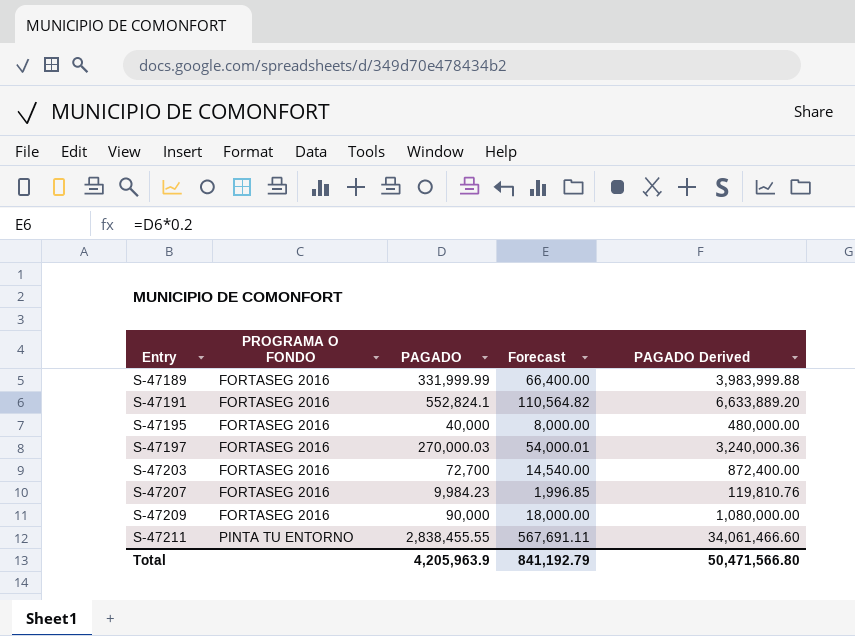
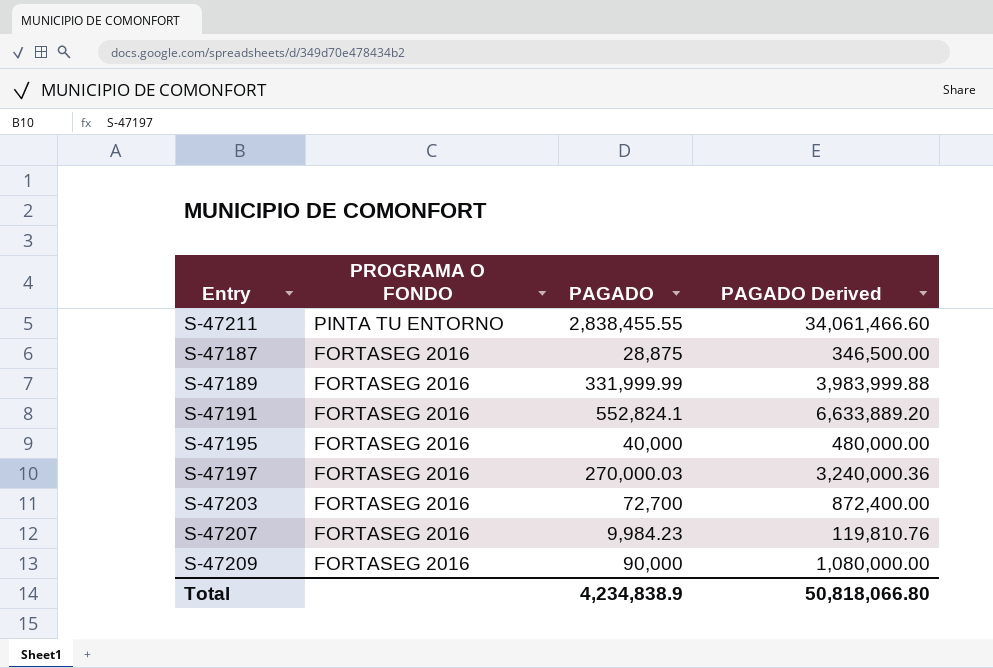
row order: Entry ascending -> PROGRAMA O FONDO descending
column Forecast | formula: [PAGADO] * 0.2 -> none
row S-47187: none -> FORTASEG 2016 | 28,875 | 346,500.00
Total | PAGADO: 4,205,963.9 -> 4,234,838.9
Total | PAGADO Derived: 50,471,566.80 -> 50,818,066.80

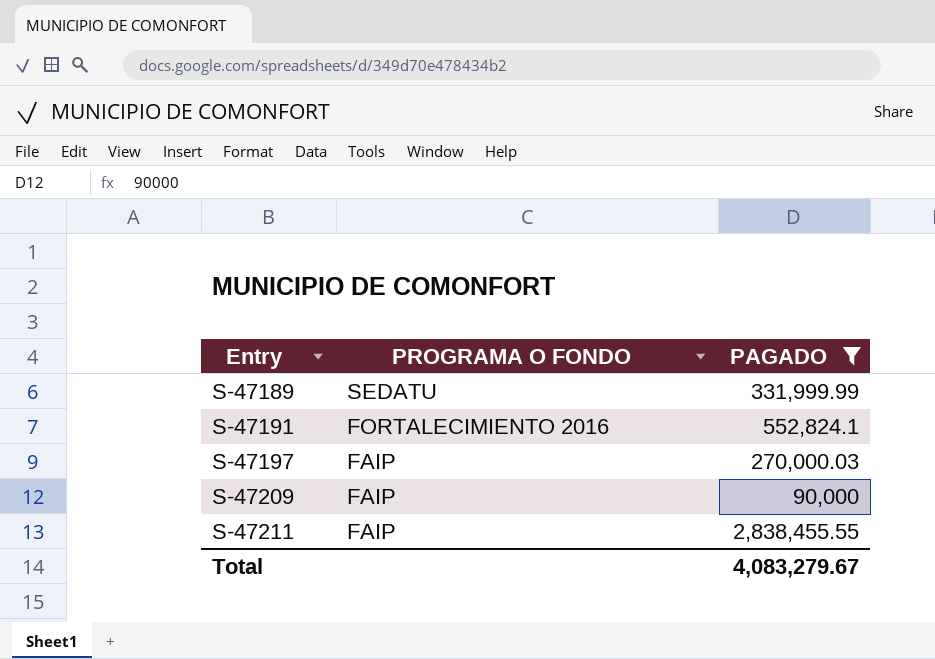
filter: none -> PAGADO >= 90,000
row order: PROGRAMA O FONDO descending -> Entry ascending
column PAGADO Derived | formula: [PAGADO] * 12 -> none
S-47189 | PROGRAMA O FONDO: FORTASEG 2016 -> SEDATU
S-47191 | PROGRAMA O FONDO: FORTASEG 2016 -> FORTALECIMIENTO 2016
S-47197 | PROGRAMA O FONDO: FORTASEG 2016 -> FAIP
S-47209 | PROGRAMA O FONDO: FORTASEG 2016 -> FAIP
S-47211 | PROGRAMA O FONDO: PINTA TU ENTORNO -> FAIP
Total | PAGADO: 4,234,838.9 -> 4,083,279.67

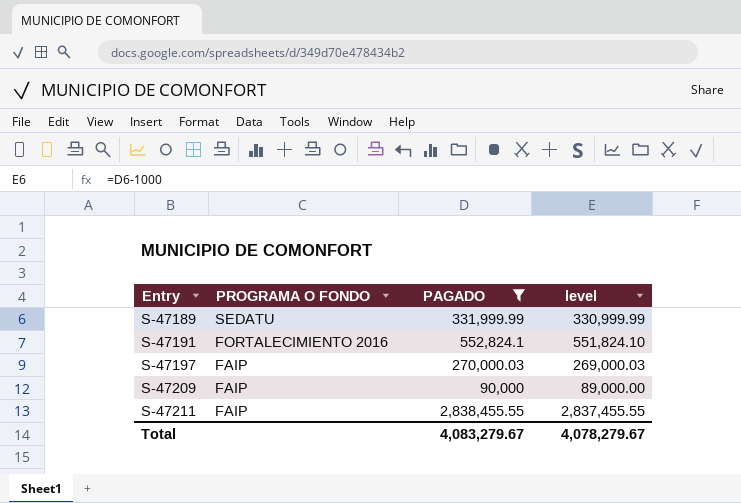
column level | formula: none -> [PAGADO] - 1000

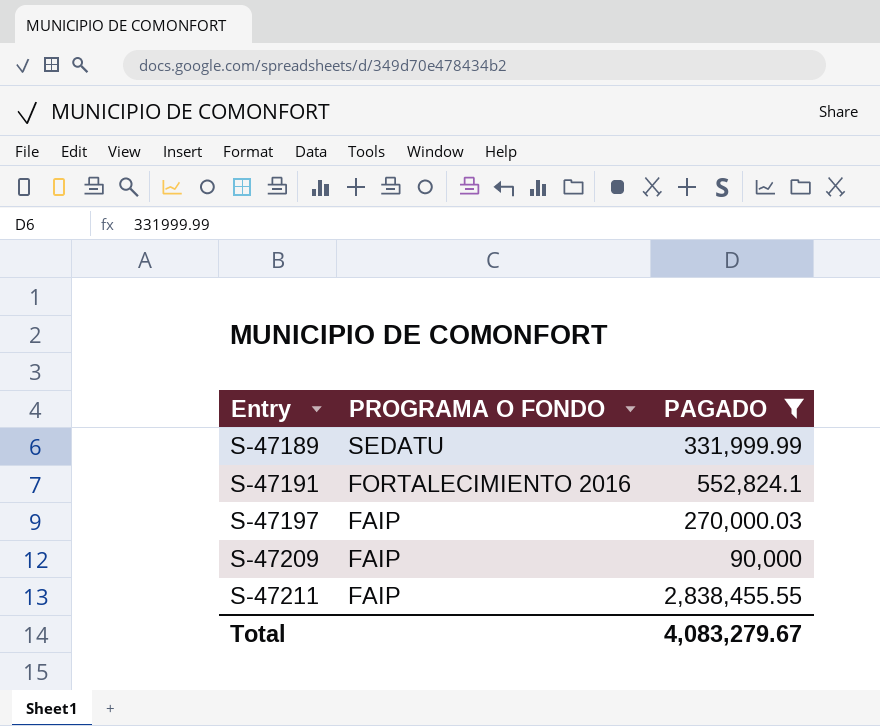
column level | formula: [PAGADO] - 1000 -> none

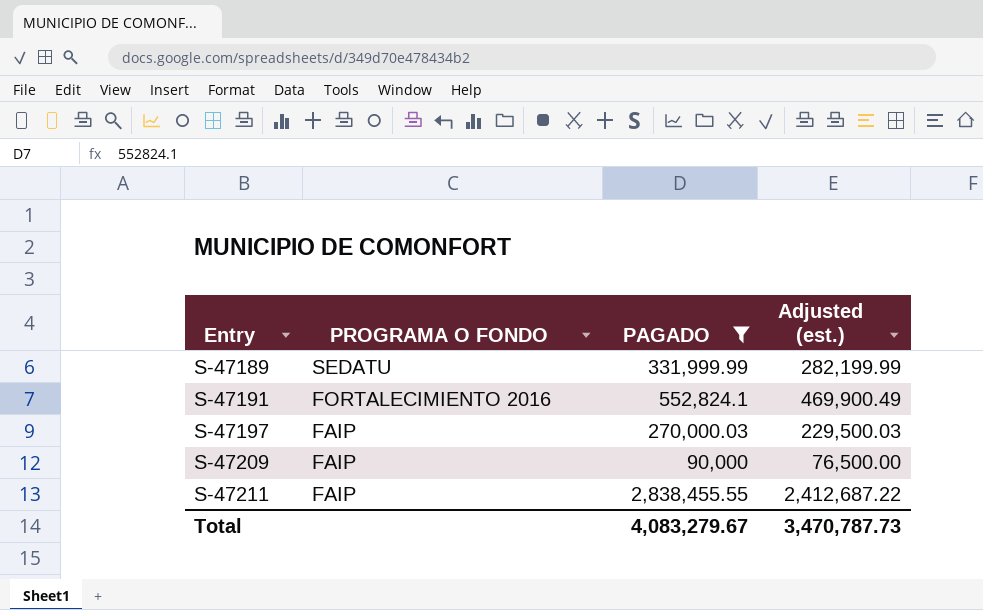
column Adjusted (est.) | formula: none -> [PAGADO] * 0.85

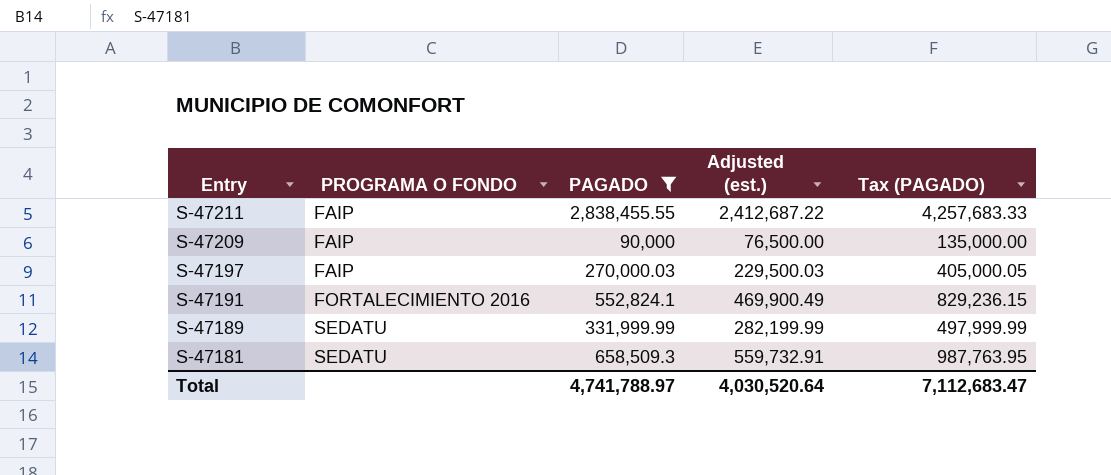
row order: Entry ascending -> Entry descending
column Tax (PAGADO) | formula: none -> [PAGADO] * 1.5
row S-47181: none -> SEDATU | 658,509.3 | 559,732.91 | 987,763.95
Total | PAGADO: 4,083,279.67 -> 4,741,788.97
Total | Adjusted (est.): 3,470,787.73 -> 4,030,520.64

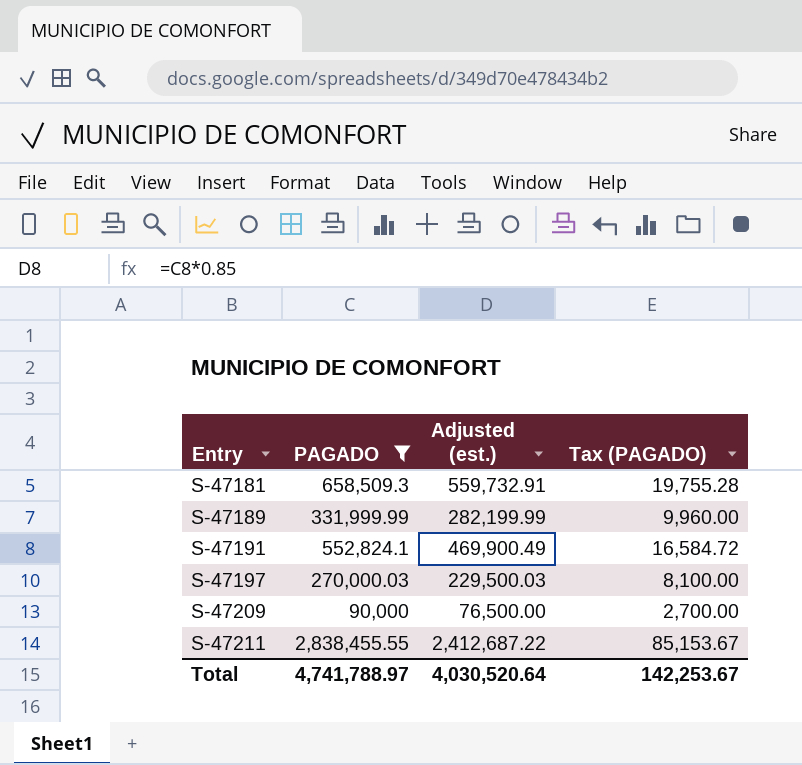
row order: Entry descending -> Entry ascending
column PROGRAMA O FONDO | position: 2 -> none
column Tax (PAGADO) | formula: [PAGADO] * 1.5 -> [PAGADO] * 0.03
Total | Tax (PAGADO): 7,112,683.47 -> 142,253.67

